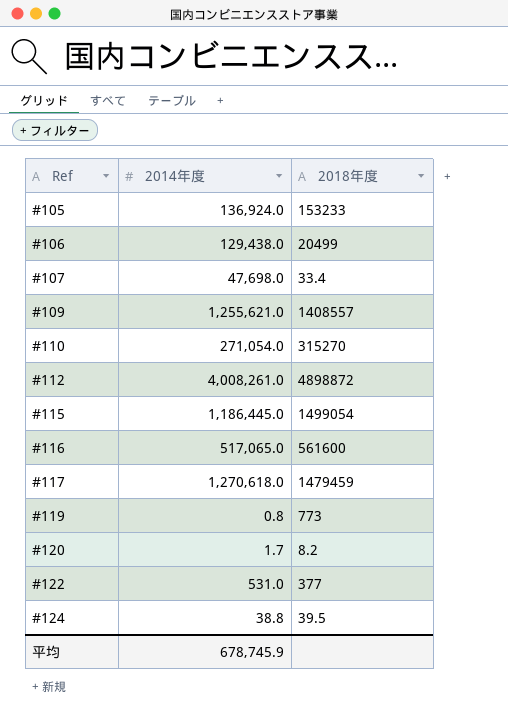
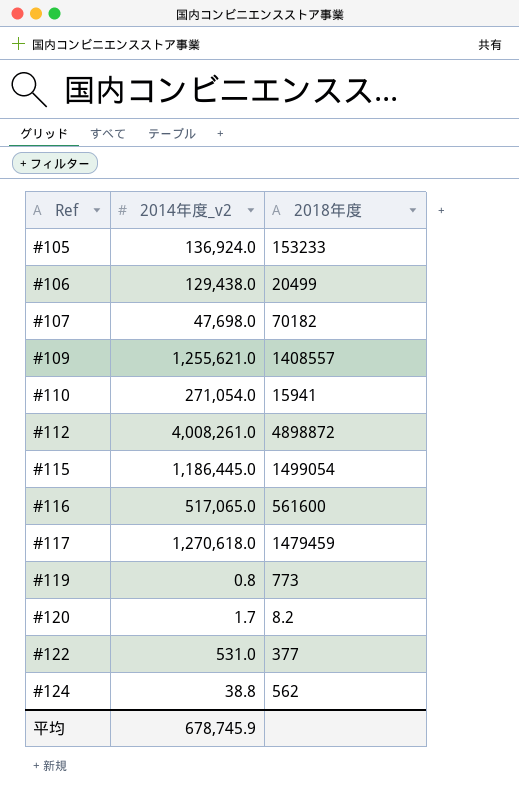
column name: 2014年度 -> 2014年度_v2
#107 | 2018年度: 33.4 -> 70182
#110 | 2018年度: 315270 -> 15941
#124 | 2018年度: 39.5 -> 562

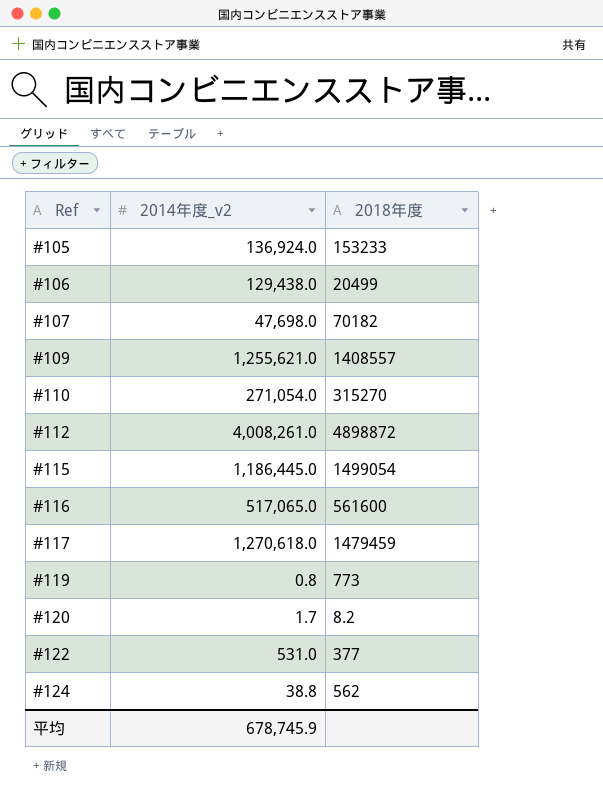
#110 | 2018年度: 15941 -> 315270

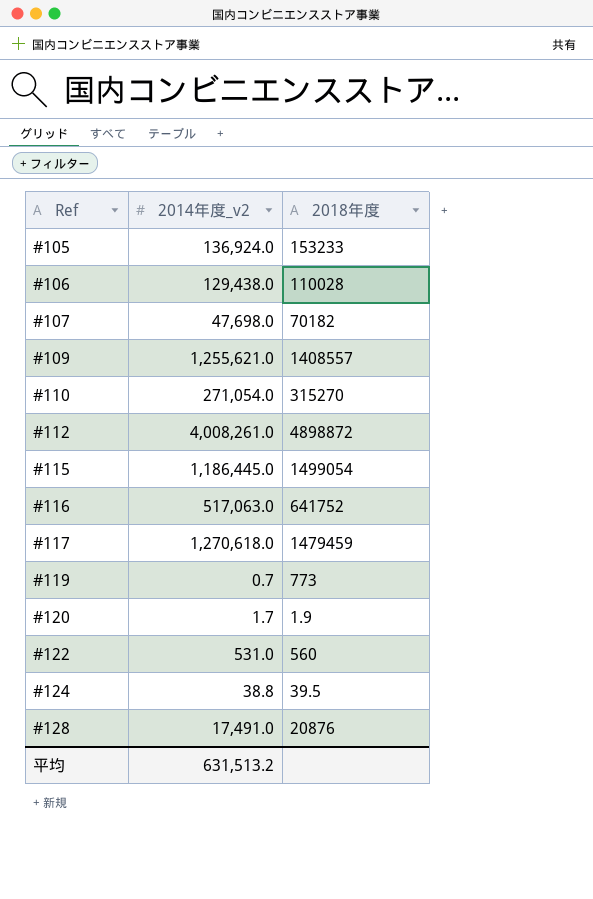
#106 | 2018年度: 20499 -> 110028
#116 | 2014年度_v2: 517,065.0 -> 517,063.0
#116 | 2018年度: 561600 -> 641752
#119 | 2014年度_v2: 0.8 -> 0.7
#120 | 2018年度: 8.2 -> 1.9
#122 | 2018年度: 377 -> 560
#124 | 2018年度: 562 -> 39.5
row #128: none -> 17,491.0 | 20876
平均 | 2014年度_v2: 678,745.9 -> 631,513.2

